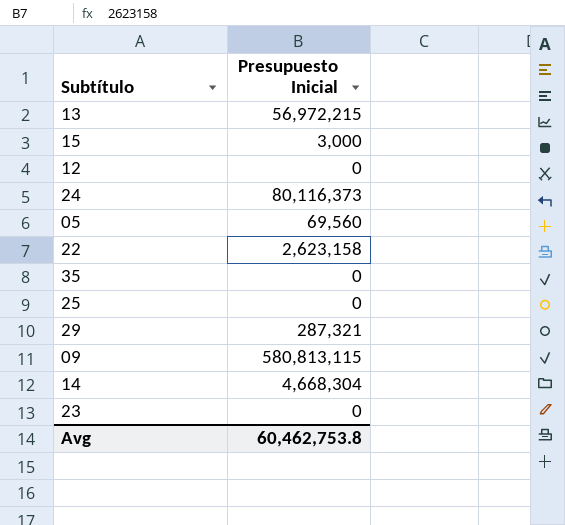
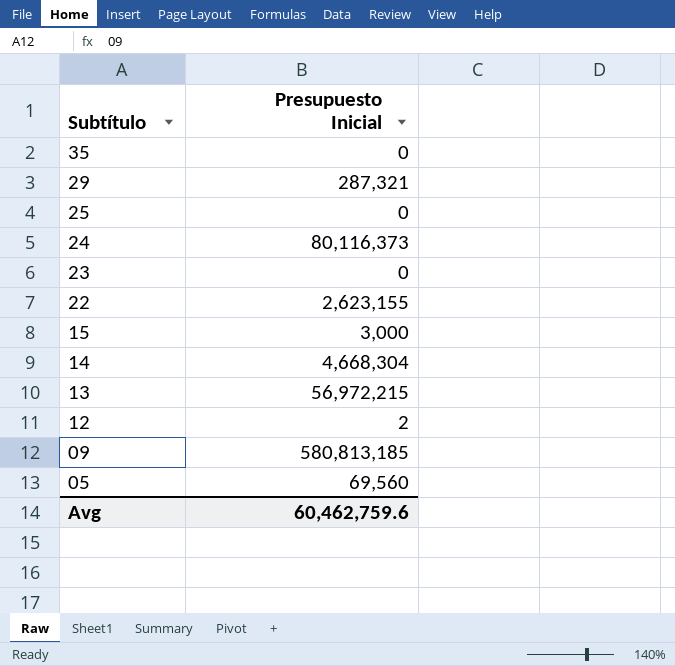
row order: none -> Subtítulo descending
22 | Presupuesto Inicial: 2,623,158 -> 2,623,155
12 | Presupuesto Inicial: 0 -> 2
09 | Presupuesto Inicial: 580,813,115 -> 580,813,185
Avg | Presupuesto Inicial: 60,462,753.8 -> 60,462,759.6

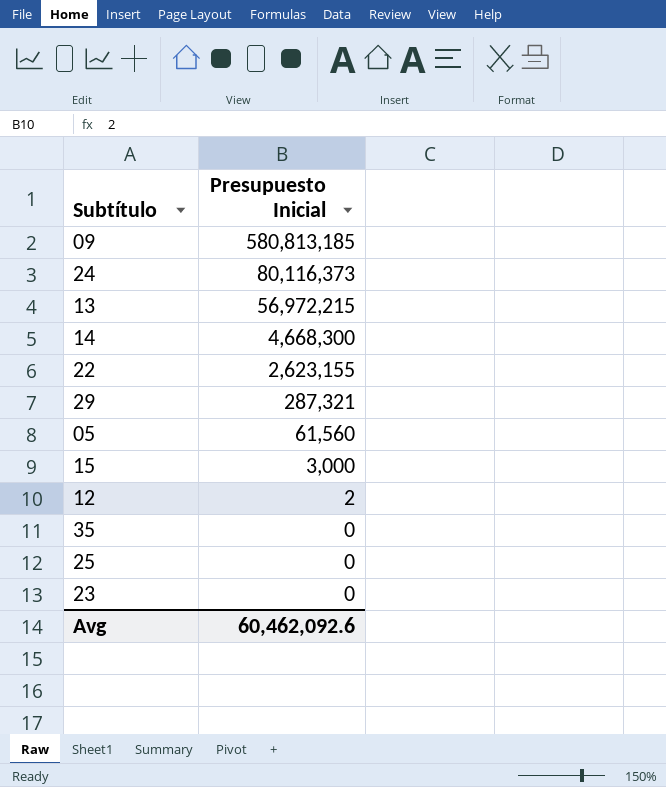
row order: Subtítulo descending -> Presupuesto Inicial descending
14 | Presupuesto Inicial: 4,668,304 -> 4,668,300
05 | Presupuesto Inicial: 69,560 -> 61,560
Avg | Presupuesto Inicial: 60,462,759.6 -> 60,462,092.6

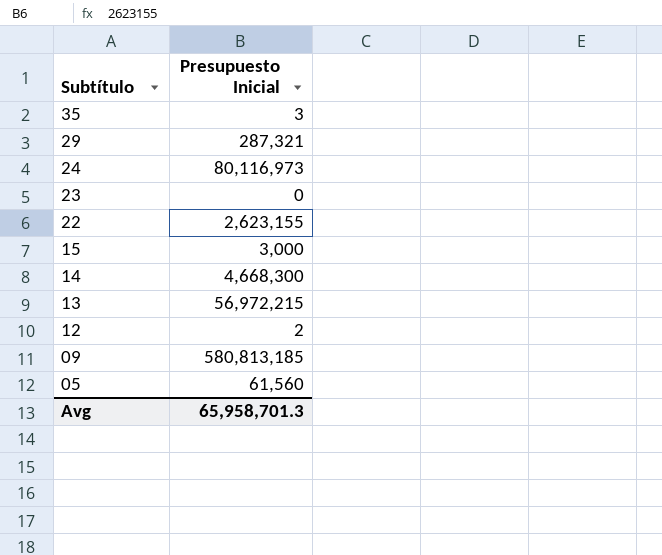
row order: Presupuesto Inicial descending -> Subtítulo descending
row 25: 0 -> none
35 | Presupuesto Inicial: 0 -> 3
24 | Presupuesto Inicial: 80,116,373 -> 80,116,973
Avg | Presupuesto Inicial: 60,462,092.6 -> 65,958,701.3

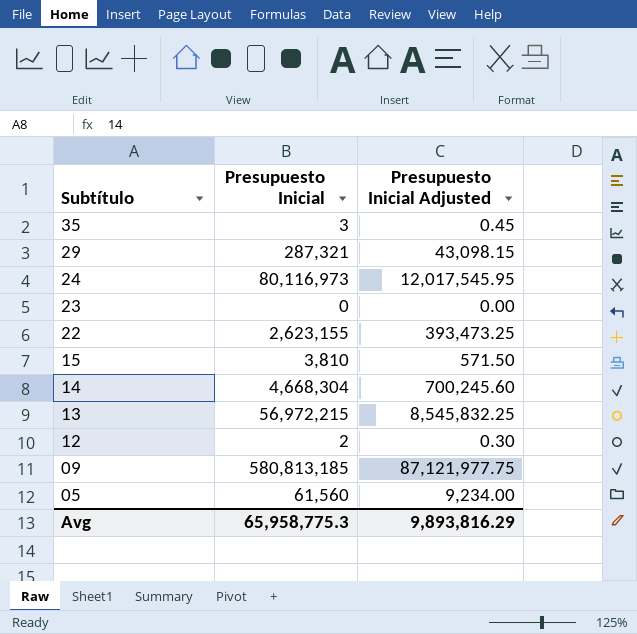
column Presupuesto Inicial Adjusted | formula: none -> [Presupuesto Inicial] * 0.15
15 | Presupuesto Inicial: 3,000 -> 3,810
14 | Presupuesto Inicial: 4,668,300 -> 4,668,304
Avg | Presupuesto Inicial: 65,958,701.3 -> 65,958,775.3

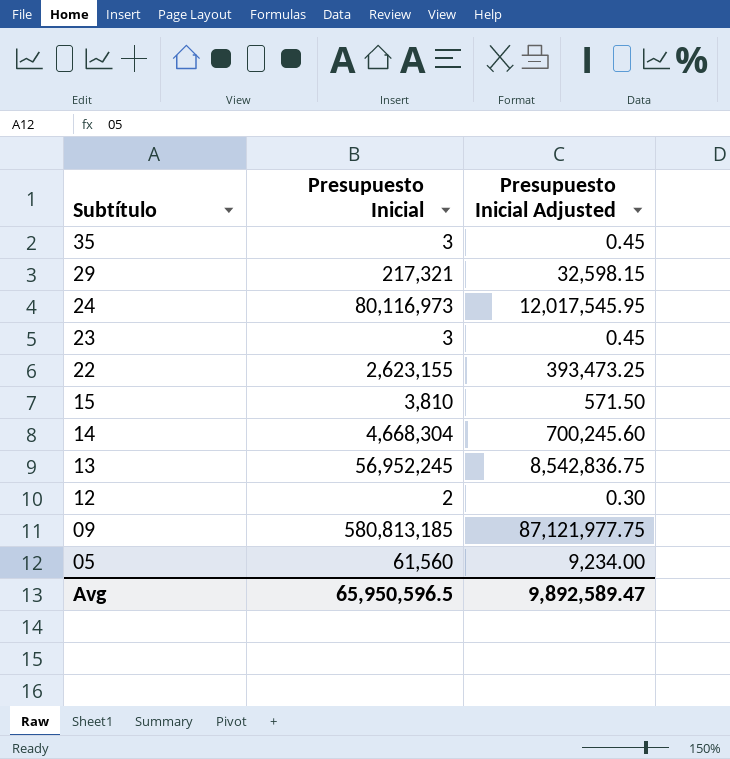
29 | Presupuesto Inicial: 287,321 -> 217,321
29 | Presupuesto Inicial Adjusted: 43,098.15 -> 32,598.15
23 | Presupuesto Inicial: 0 -> 3
23 | Presupuesto Inicial Adjusted: 0.00 -> 0.45
13 | Presupuesto Inicial: 56,972,215 -> 56,952,245
13 | Presupuesto Inicial Adjusted: 8,545,832.25 -> 8,542,836.75
Avg | Presupuesto Inicial: 65,958,775.3 -> 65,950,596.5
Avg | Presupuesto Inicial Adjusted: 9,893,816.29 -> 9,892,589.47

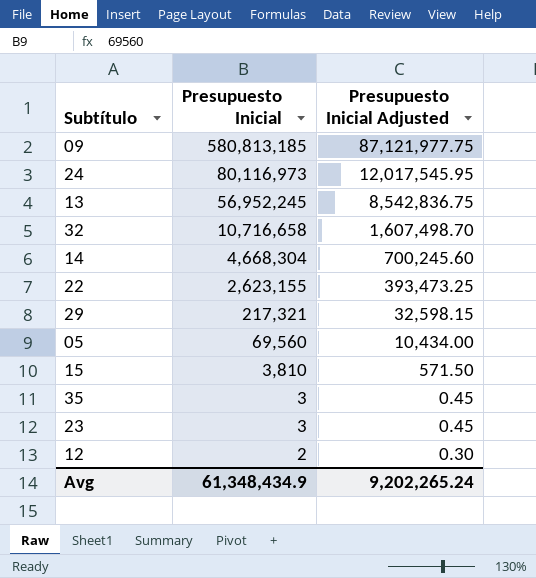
row order: Subtítulo descending -> Presupuesto Inicial descending
row 32: none -> 10,716,658 | 1,607,498.70
05 | Presupuesto Inicial: 61,560 -> 69,560
05 | Presupuesto Inicial Adjusted: 9,234.00 -> 10,434.00
Avg | Presupuesto Inicial: 65,950,596.5 -> 61,348,434.9
Avg | Presupuesto Inicial Adjusted: 9,892,589.47 -> 9,202,265.24

